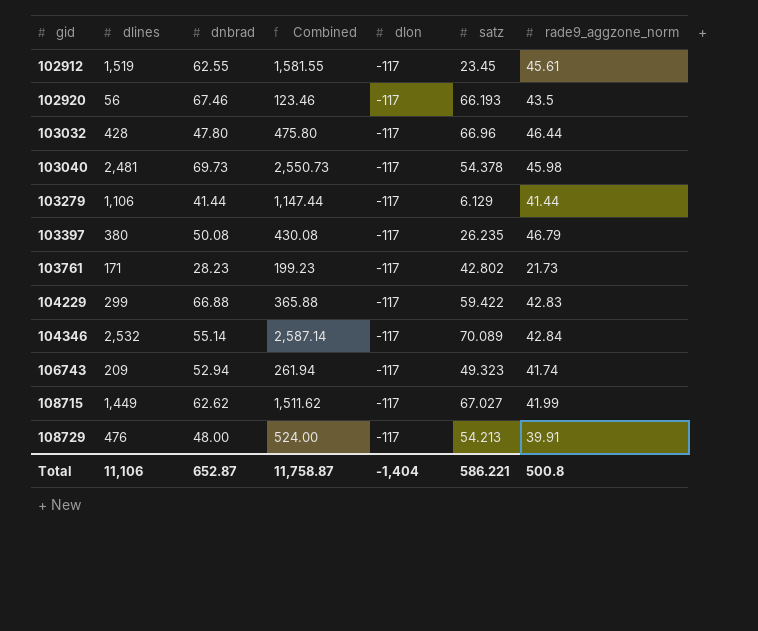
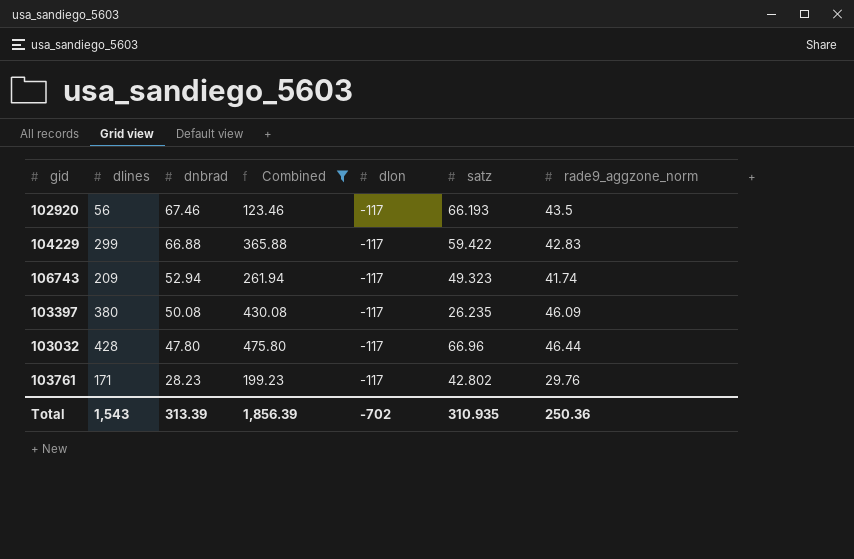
filter: none -> Combined <= 475.80
row order: gid ascending -> dnbrad descending
103397 | rade9_aggzone_norm: 46.79 -> 46.09
103761 | rade9_aggzone_norm: 21.73 -> 29.76
Total | dlines: 11,106 -> 1,543
Total | dnbrad: 652.87 -> 313.39
Total | Combined: 11,758.87 -> 1,856.39
Total | dlon: -1,404 -> -702
Total | satz: 586.221 -> 310.935
Total | rade9_aggzone_norm: 500.8 -> 250.36

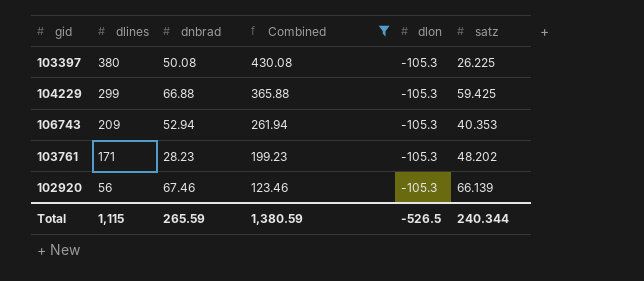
row order: dnbrad descending -> dlines descending
column rade9_aggzone_norm | position: 7 -> none
row 103032: 428 | 47.80 | 475.80 | -117 | 66.96 | 46.44 -> none
103397 | dlon: -117 -> -105.3
103397 | satz: 26.235 -> 26.225
104229 | dlon: -117 -> -105.3
104229 | satz: 59.422 -> 59.425
106743 | dlon: -117 -> -105.3
106743 | satz: 49.323 -> 40.353
103761 | dlon: -117 -> -105.3
103761 | satz: 42.802 -> 48.202
102920 | dlon: -117 -> -105.3
102920 | satz: 66.193 -> 66.139
Total | dlines: 1,543 -> 1,115
Total | dnbrad: 313.39 -> 265.59
Total | Combined: 1,856.39 -> 1,380.59
Total | dlon: -702 -> -526.5
Total | satz: 310.935 -> 240.344

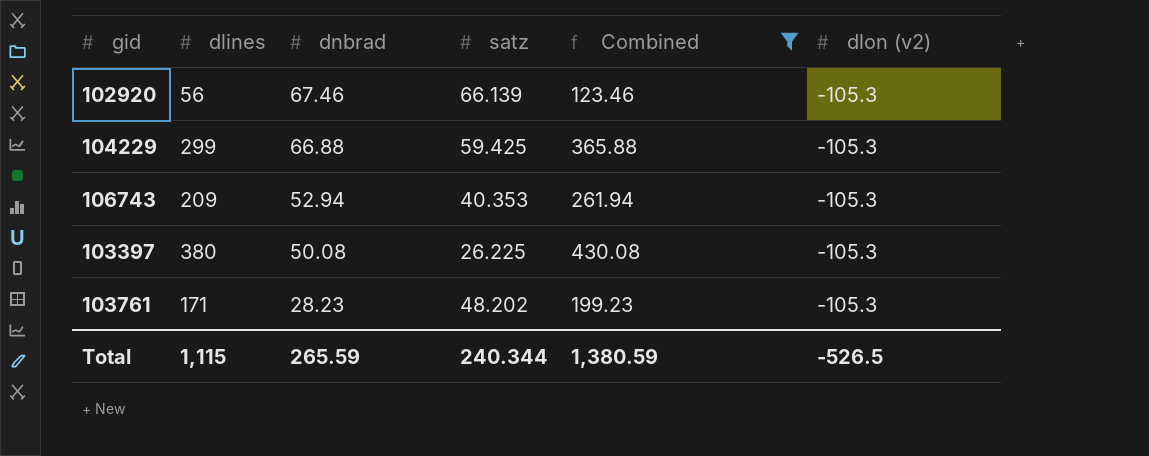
row order: dlines descending -> dnbrad descending
column satz | position: 6 -> 4
column name: dlon -> dlon (v2)

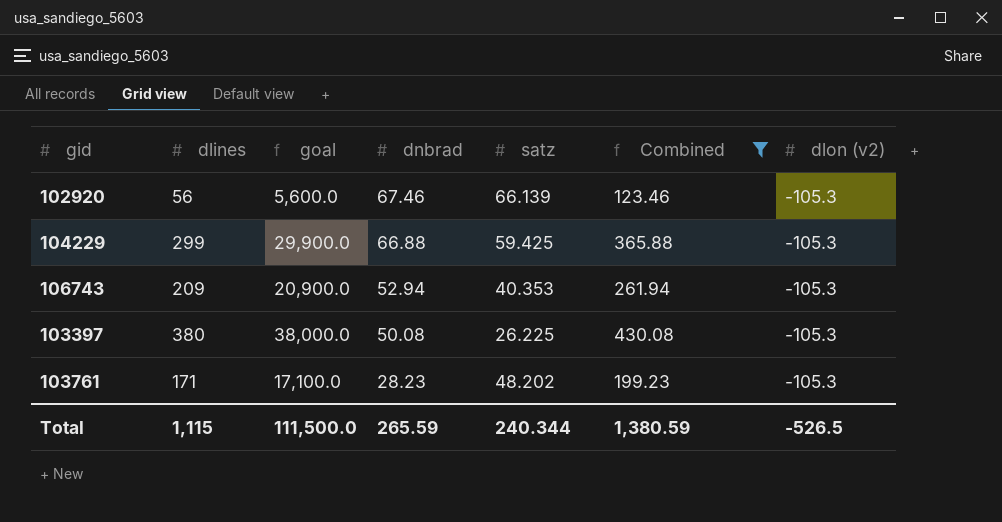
column goal | formula: none -> [dlines] * 100

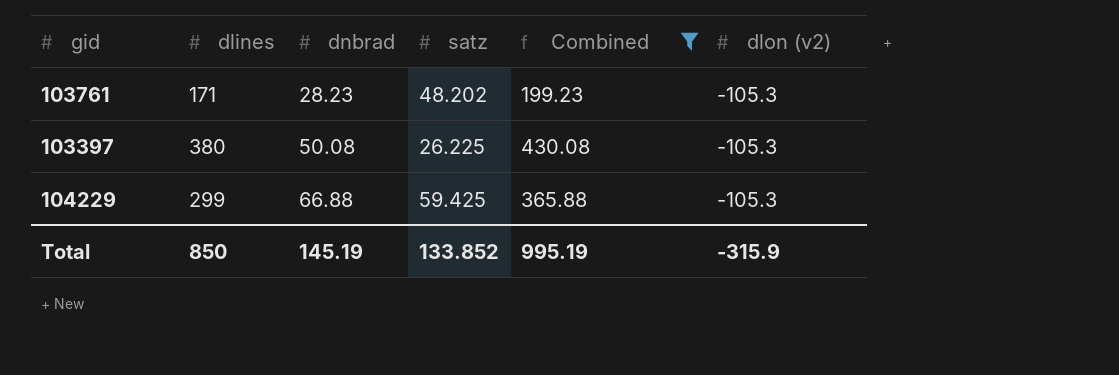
row order: dnbrad descending -> dnbrad ascending
column goal | formula: [dlines] * 100 -> none
row 102920: 56 | 5,600.0 | 67.46 | 66.139 | 123.46 | -105.3 -> none
row 106743: 209 | 20,900.0 | 52.94 | 40.353 | 261.94 | -105.3 -> none
Total | dlines: 1,115 -> 850
Total | dnbrad: 265.59 -> 145.19
Total | satz: 240.344 -> 133.852
Total | Combined: 1,380.59 -> 995.19
Total | dlon (v2): -526.5 -> -315.9

